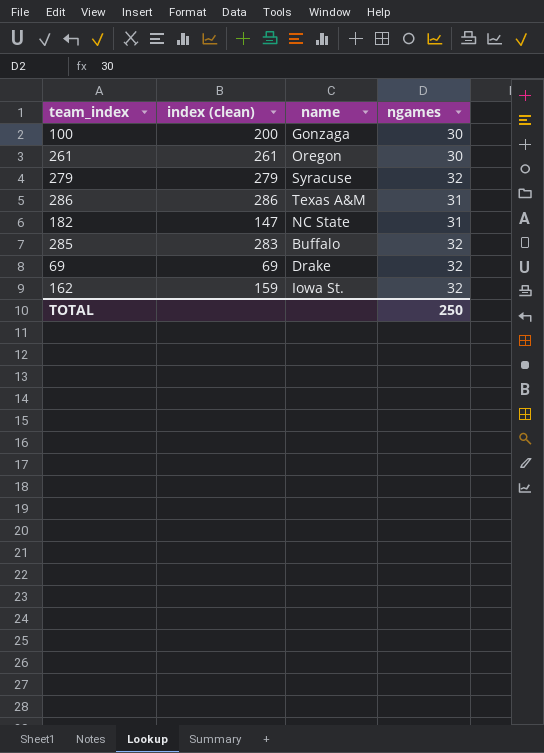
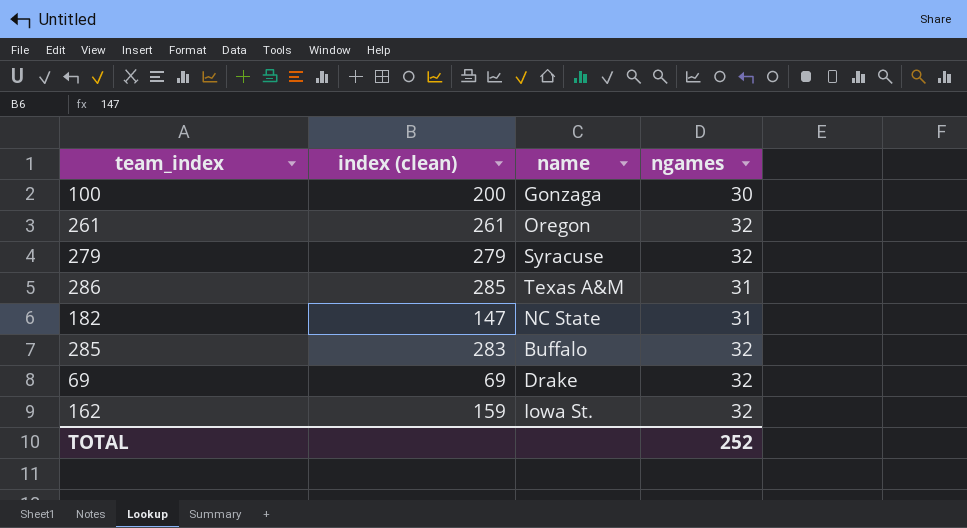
261 | ngames: 30 -> 32
286 | index (clean): 286 -> 285
TOTAL | ngames: 250 -> 252

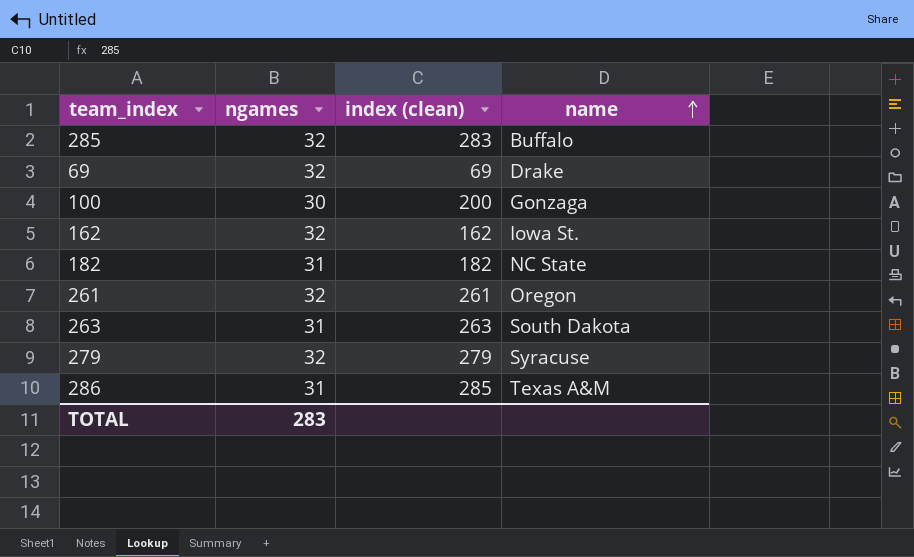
row order: none -> name ascending
column ngames | position: 4 -> 2
162 | index (clean): 159 -> 162
182 | index (clean): 147 -> 182
row 263: none -> 31 | 263 | South Dakota
TOTAL | ngames: 252 -> 283

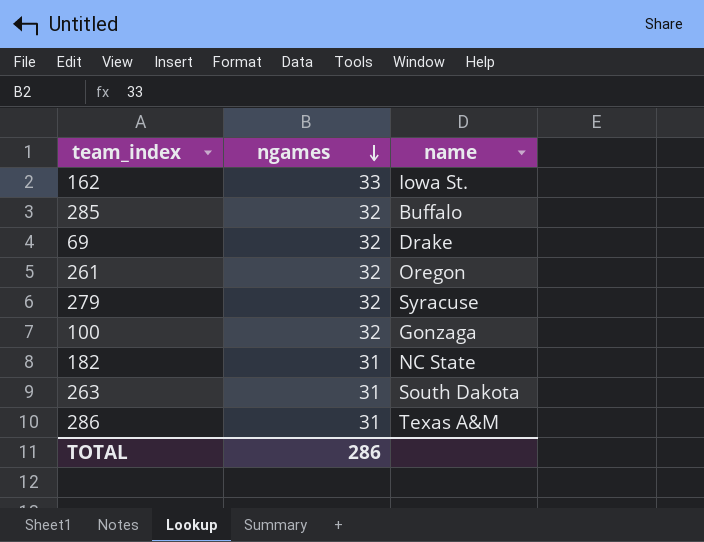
row order: name ascending -> ngames descending
column index (clean) | position: 3 -> none
162 | ngames: 32 -> 33
100 | ngames: 30 -> 32
TOTAL | ngames: 283 -> 286

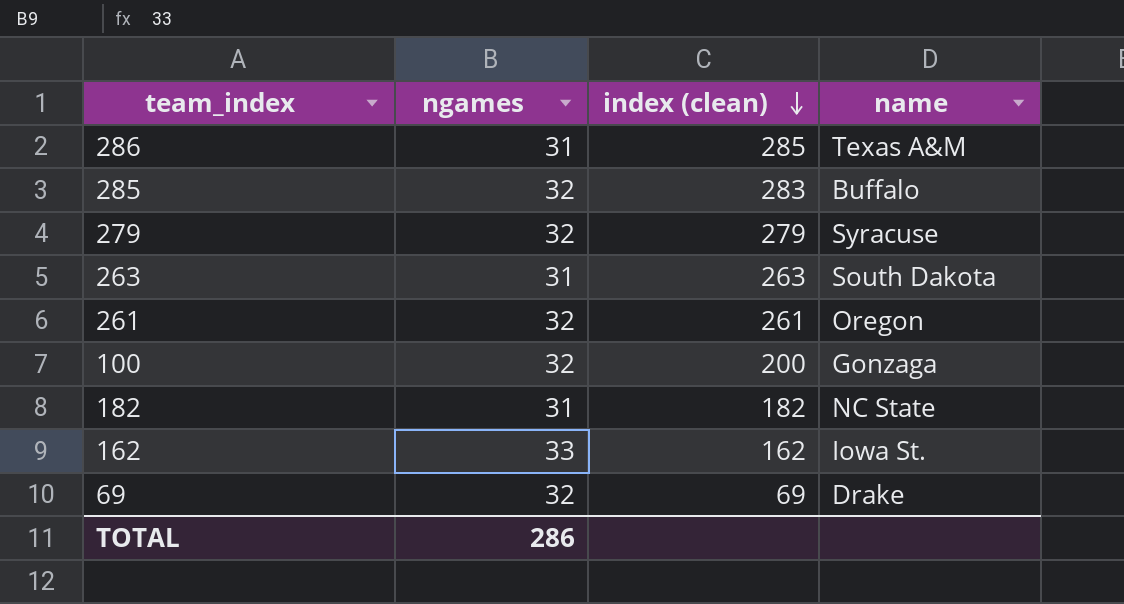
row order: ngames descending -> index (clean) descending
column index (clean) | position: none -> 3

